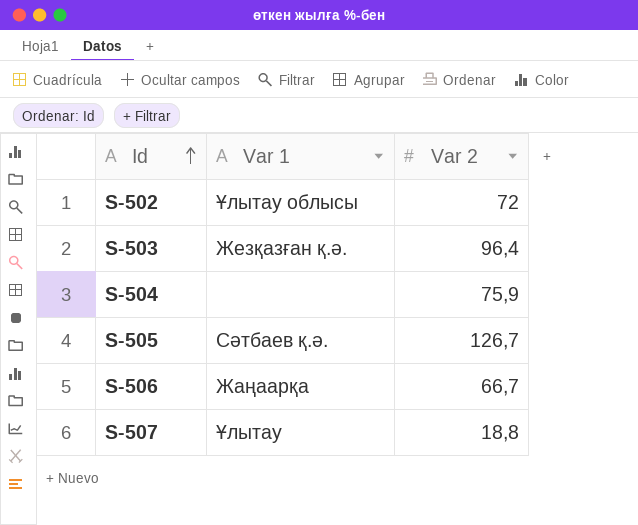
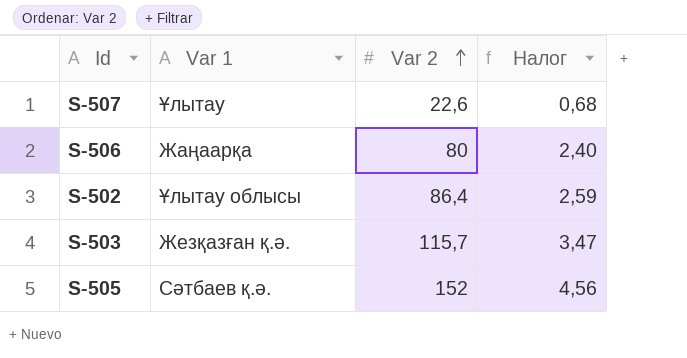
row order: Id ascending -> Var 2 ascending
column Налог | formula: none -> [Var 2] * 0,03
row S-504: none | 75,9 -> none
S-507 | Var 2: 18,8 -> 22,6
S-506 | Var 2: 66,7 -> 80
S-502 | Var 2: 72 -> 86,4
S-503 | Var 2: 96,4 -> 115,7
S-505 | Var 2: 126,7 -> 152

